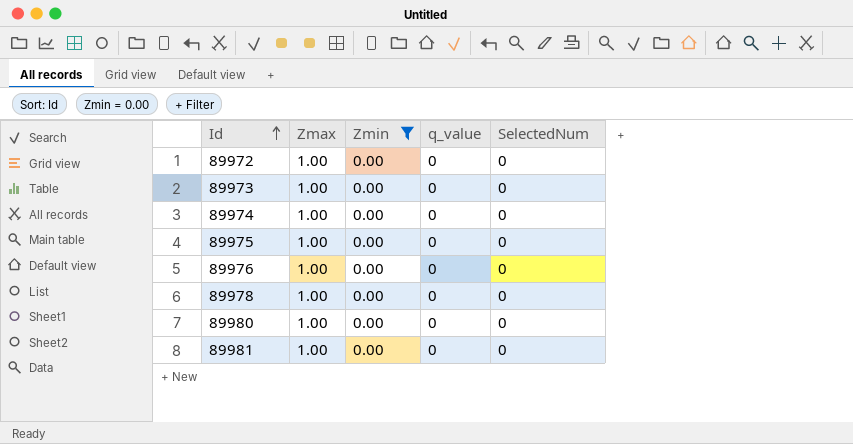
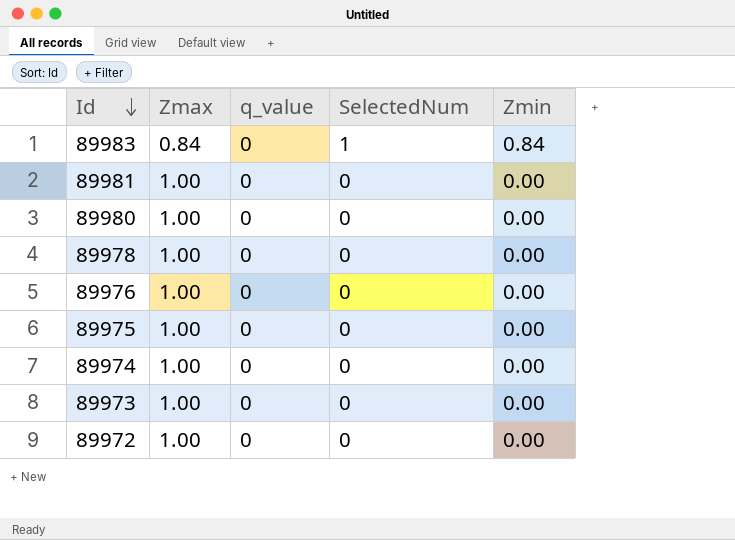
filter: Zmin = 0.00 -> none
row order: Id ascending -> Id descending
column Zmin | position: 3 -> 5

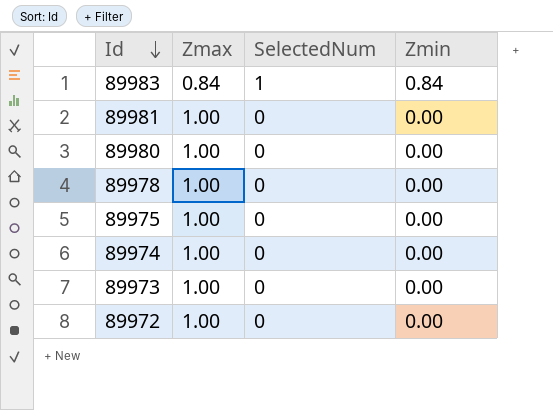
column q_value | position: 3 -> none
row 89976: 1.00 | 0 | 0 | 0.00 -> none

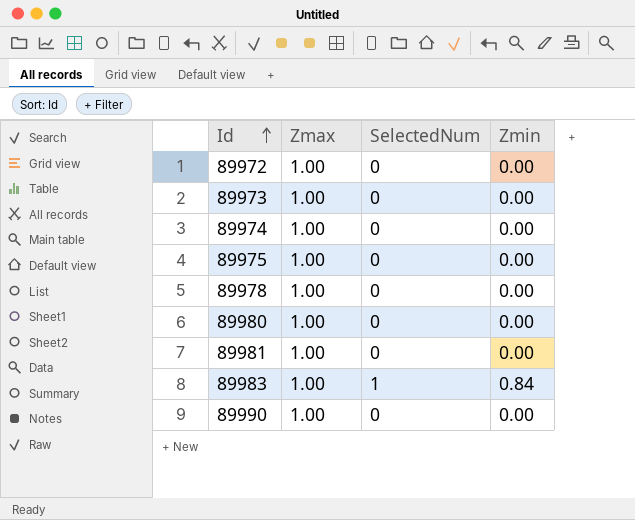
row order: Id descending -> Id ascending
89983 | Zmax: 0.84 -> 1.00
row 89990: none -> 1.00 | 0 | 0.00

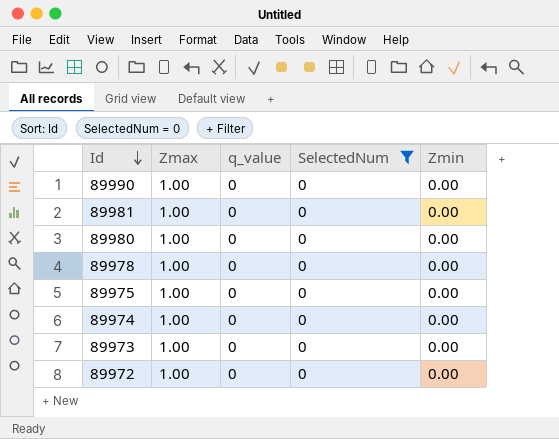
filter: none -> SelectedNum = 0
row order: Id ascending -> Id descending
column q_value | position: none -> 3

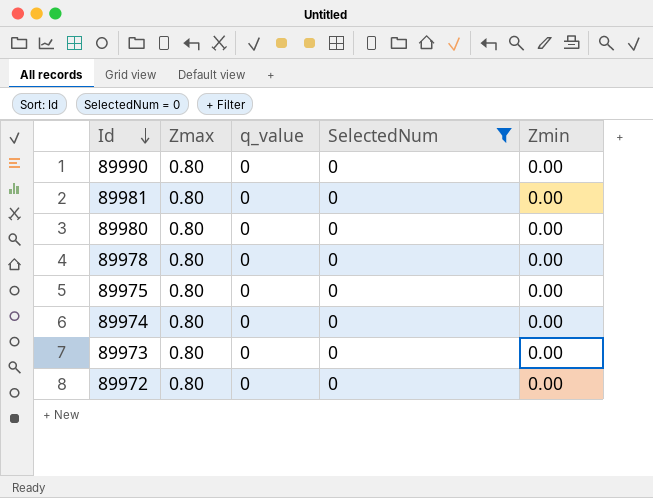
89990 | Zmax: 1.00 -> 0.80
89981 | Zmax: 1.00 -> 0.80
89980 | Zmax: 1.00 -> 0.80
89978 | Zmax: 1.00 -> 0.80
89975 | Zmax: 1.00 -> 0.80
89974 | Zmax: 1.00 -> 0.80
89973 | Zmax: 1.00 -> 0.80
89972 | Zmax: 1.00 -> 0.80

